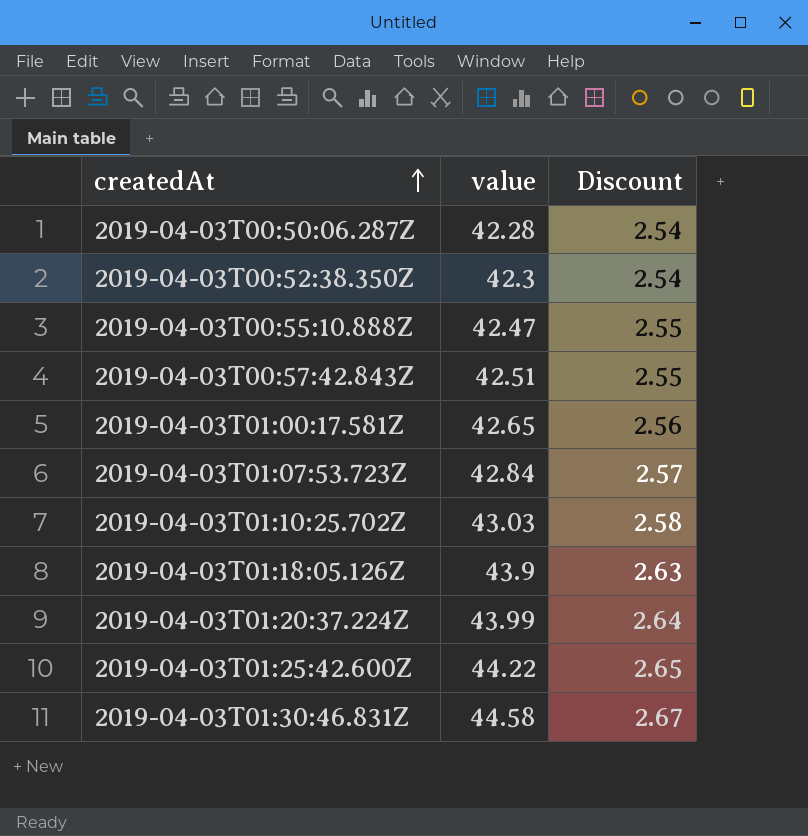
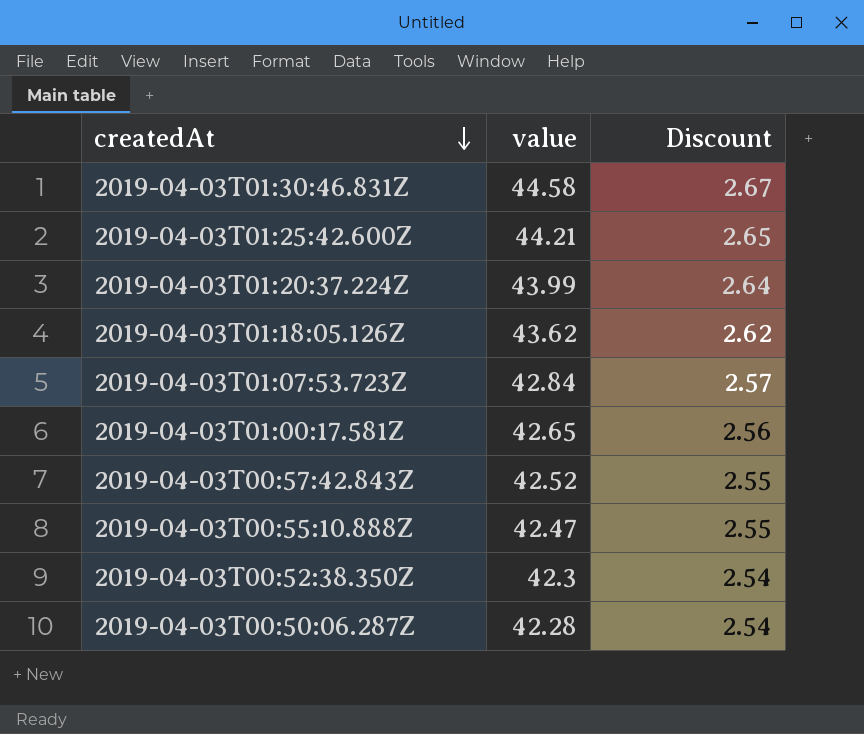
row order: createdAt ascending -> createdAt descending
row 2019-04-03T01:10:25.702Z: 43.03 | 2.58 -> none
2019-04-03T01:25:42.600Z | value: 44.22 -> 44.21
2019-04-03T01:18:05.126Z | value: 43.9 -> 43.62
2019-04-03T01:18:05.126Z | Discount: 2.63 -> 2.62
2019-04-03T00:57:42.843Z | value: 42.51 -> 42.52

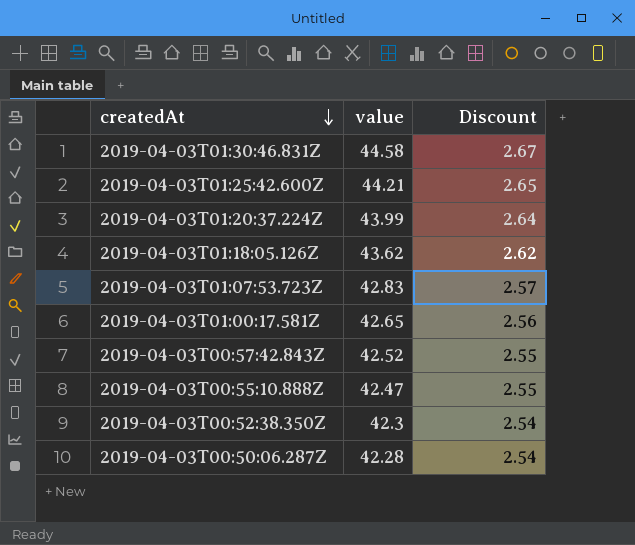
2019-04-03T01:07:53.723Z | value: 42.84 -> 42.83

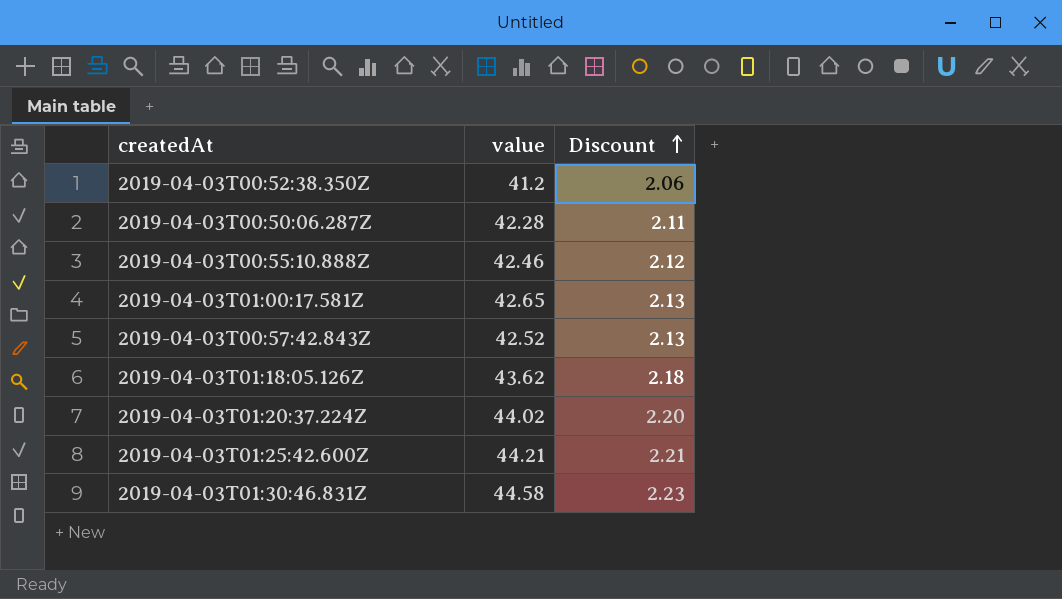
row order: createdAt descending -> Discount ascending
column Discount | formula: [value] * 0.06 -> [value] * 0.05
row 2019-04-03T01:07:53.723Z: 42.83 | 2.57 -> none
2019-04-03T00:52:38.350Z | value: 42.3 -> 41.2
2019-04-03T00:55:10.888Z | value: 42.47 -> 42.46
2019-04-03T01:20:37.224Z | value: 43.99 -> 44.02

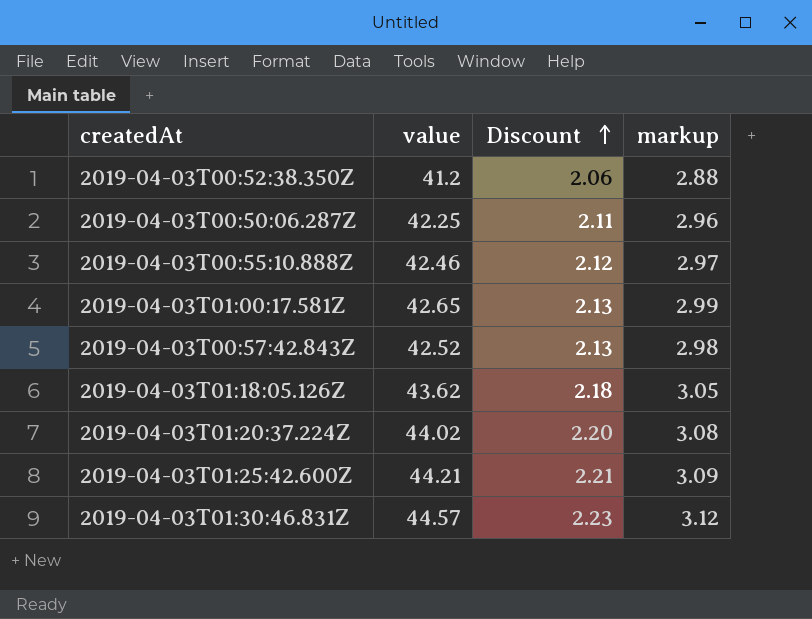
column markup | formula: none -> [value] * 0.07
2019-04-03T00:50:06.287Z | value: 42.28 -> 42.25
2019-04-03T01:30:46.831Z | value: 44.58 -> 44.57

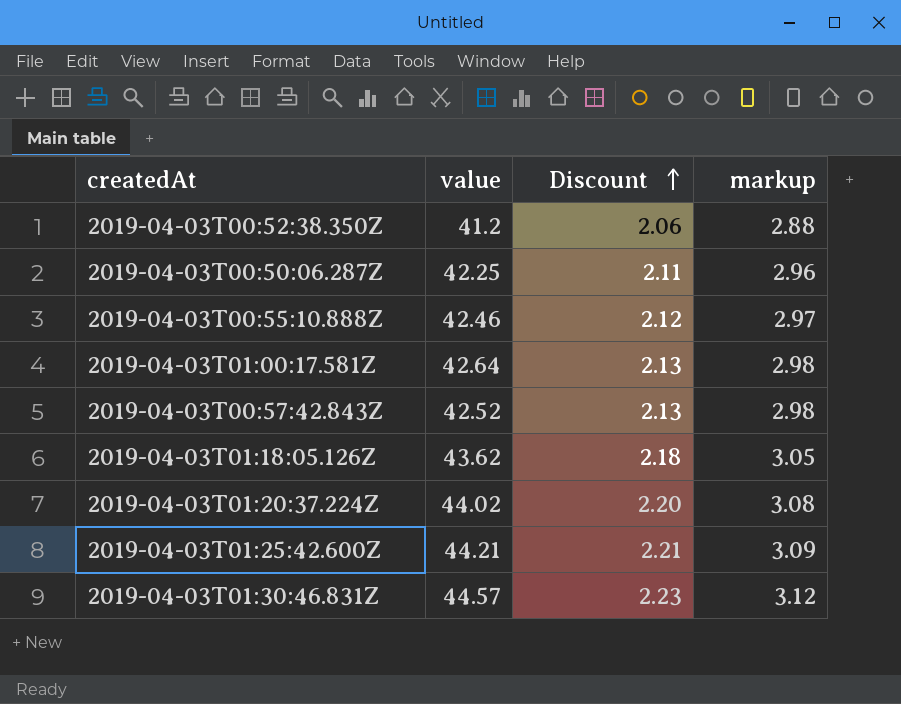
2019-04-03T01:00:17.581Z | value: 42.65 -> 42.64
2019-04-03T01:00:17.581Z | markup: 2.99 -> 2.98

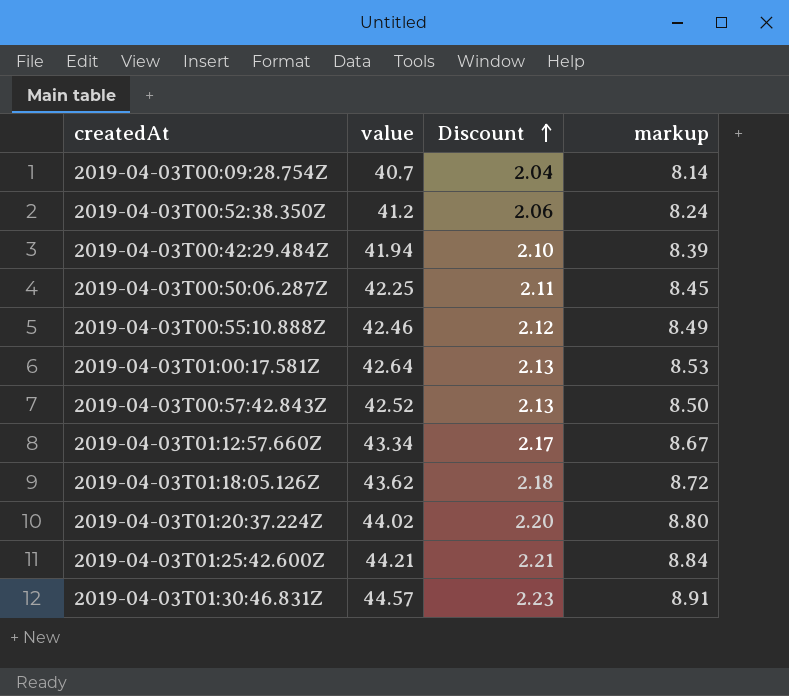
column markup | formula: [value] * 0.07 -> [value] * 0.2
row 2019-04-03T00:09:28.754Z: none -> 40.7 | 2.04 | 8.14
row 2019-04-03T00:42:29.484Z: none -> 41.94 | 2.10 | 8.39
row 2019-04-03T01:12:57.660Z: none -> 43.34 | 2.17 | 8.67

